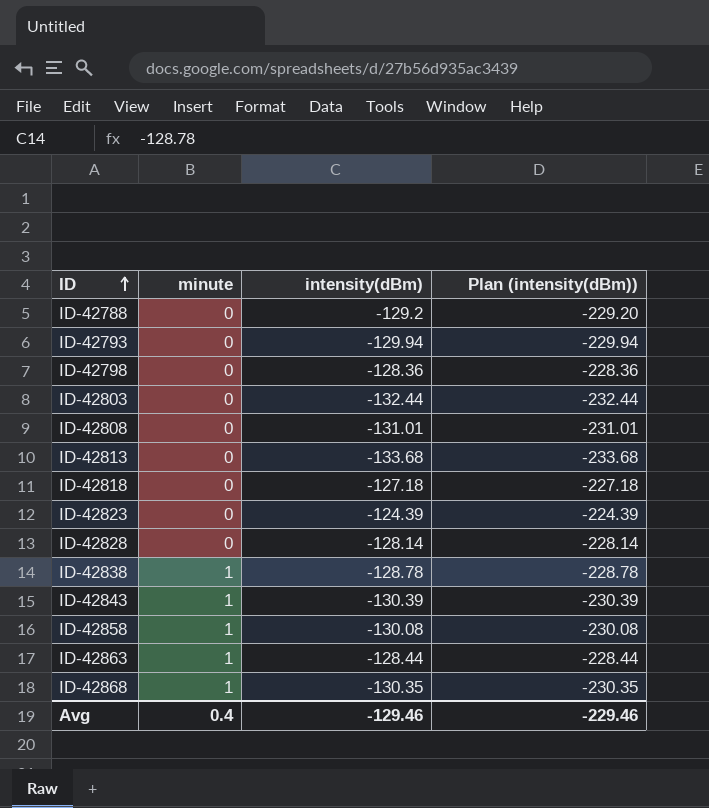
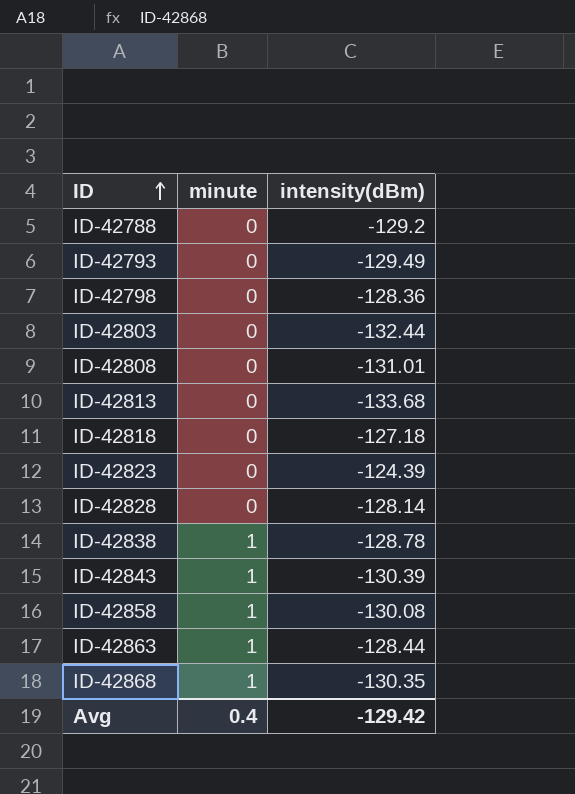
column Plan (intensity(dBm)) | formula: [intensity(dBm)] - 100 -> none
ID-42793 | intensity(dBm): -129.94 -> -129.49
Avg | intensity(dBm): -129.46 -> -129.42

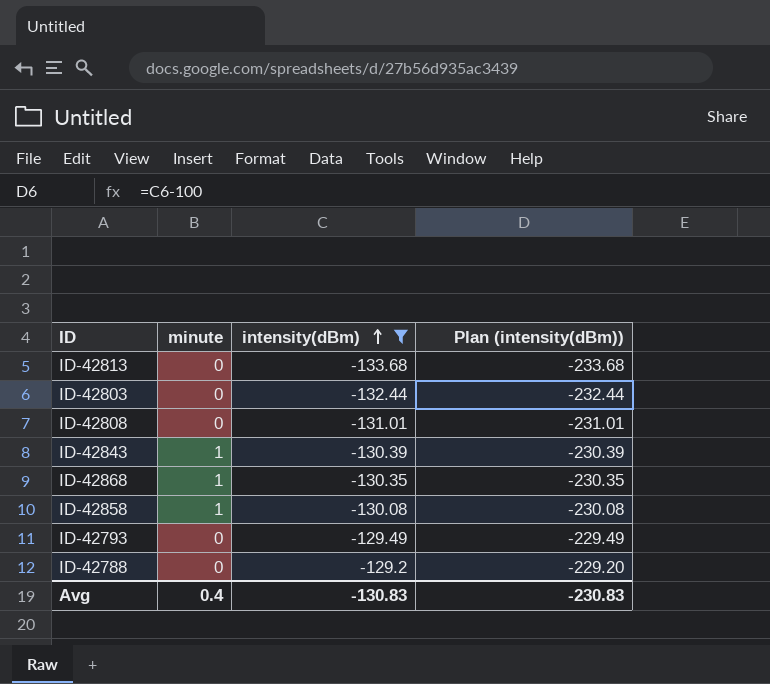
filter: none -> intensity(dBm) <= -129.2
row order: ID ascending -> intensity(dBm) ascending
column Plan (intensity(dBm)) | formula: none -> [intensity(dBm)] - 100
Avg | intensity(dBm): -129.42 -> -130.83

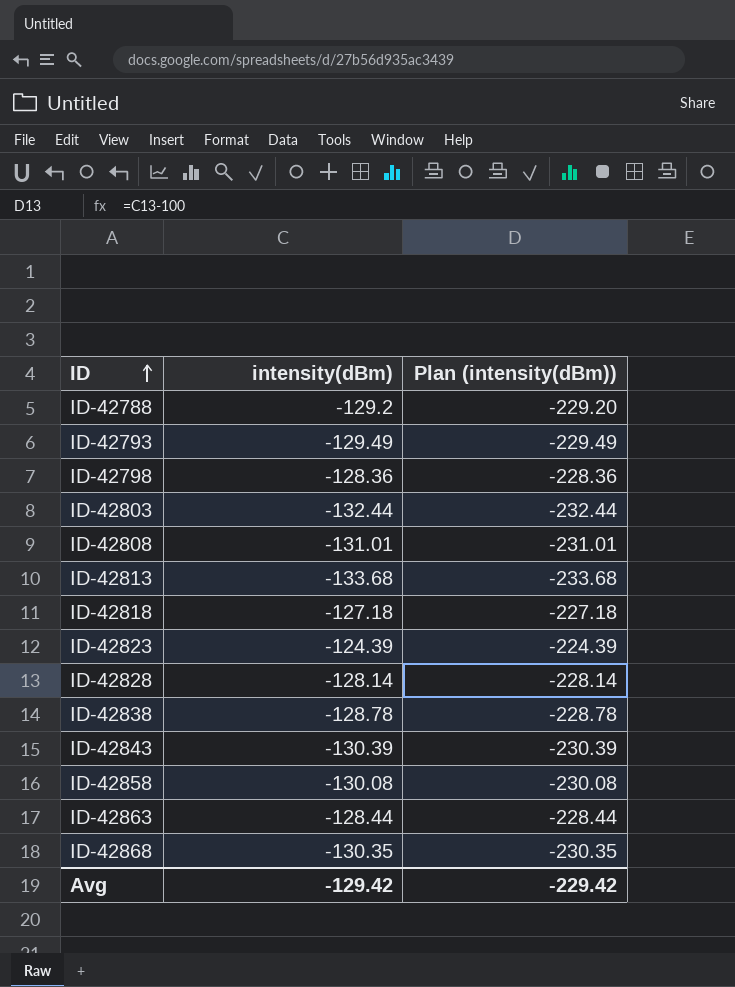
filter: intensity(dBm) <= -129.2 -> none
row order: intensity(dBm) ascending -> ID ascending
column minute | position: 2 -> none
Avg | intensity(dBm): -130.83 -> -129.42
Avg | Plan (intensity(dBm)): -230.83 -> -229.42

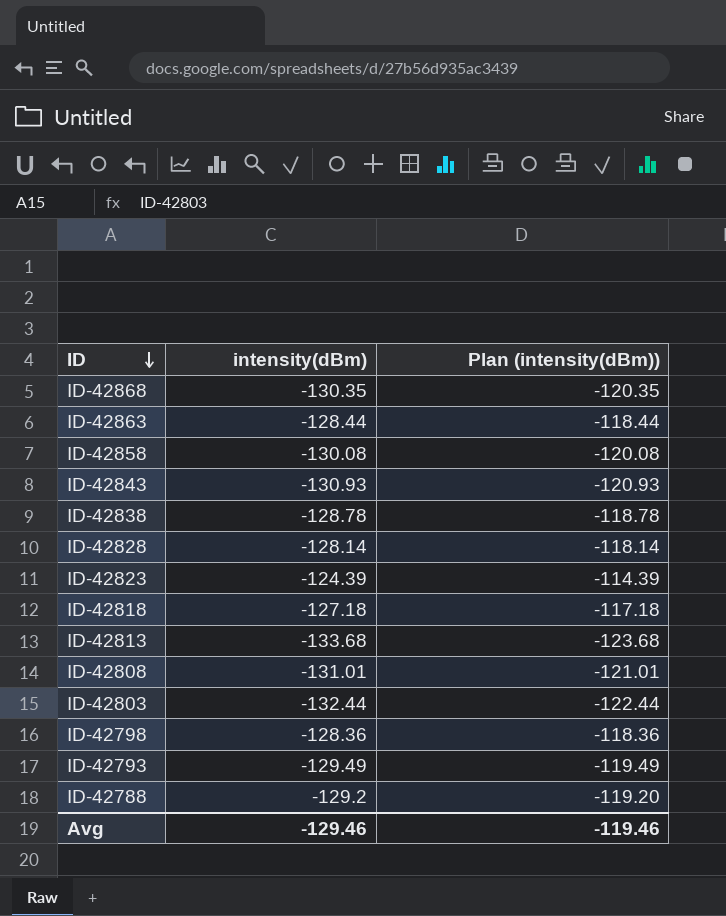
row order: ID ascending -> ID descending
column Plan (intensity(dBm)) | formula: [intensity(dBm)] - 100 -> [intensity(dBm)] + 10
ID-42843 | intensity(dBm): -130.39 -> -130.93
Avg | intensity(dBm): -129.42 -> -129.46
Avg | Plan (intensity(dBm)): -229.42 -> -119.46

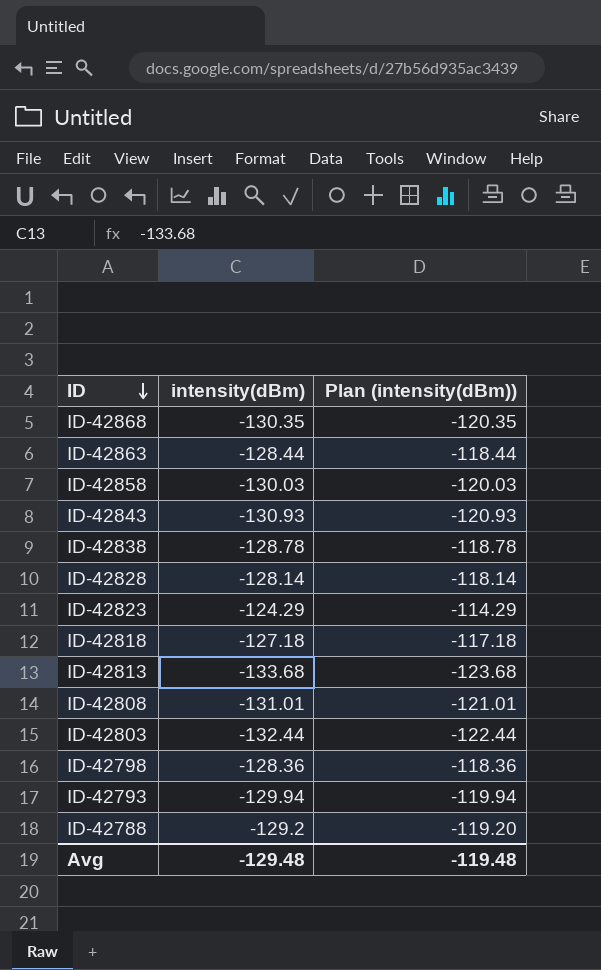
ID-42858 | intensity(dBm): -130.08 -> -130.03
ID-42858 | Plan (intensity(dBm)): -120.08 -> -120.03
ID-42823 | intensity(dBm): -124.39 -> -124.29
ID-42823 | Plan (intensity(dBm)): -114.39 -> -114.29
ID-42793 | intensity(dBm): -129.49 -> -129.94
ID-42793 | Plan (intensity(dBm)): -119.49 -> -119.94
Avg | intensity(dBm): -129.46 -> -129.48
Avg | Plan (intensity(dBm)): -119.46 -> -119.48

